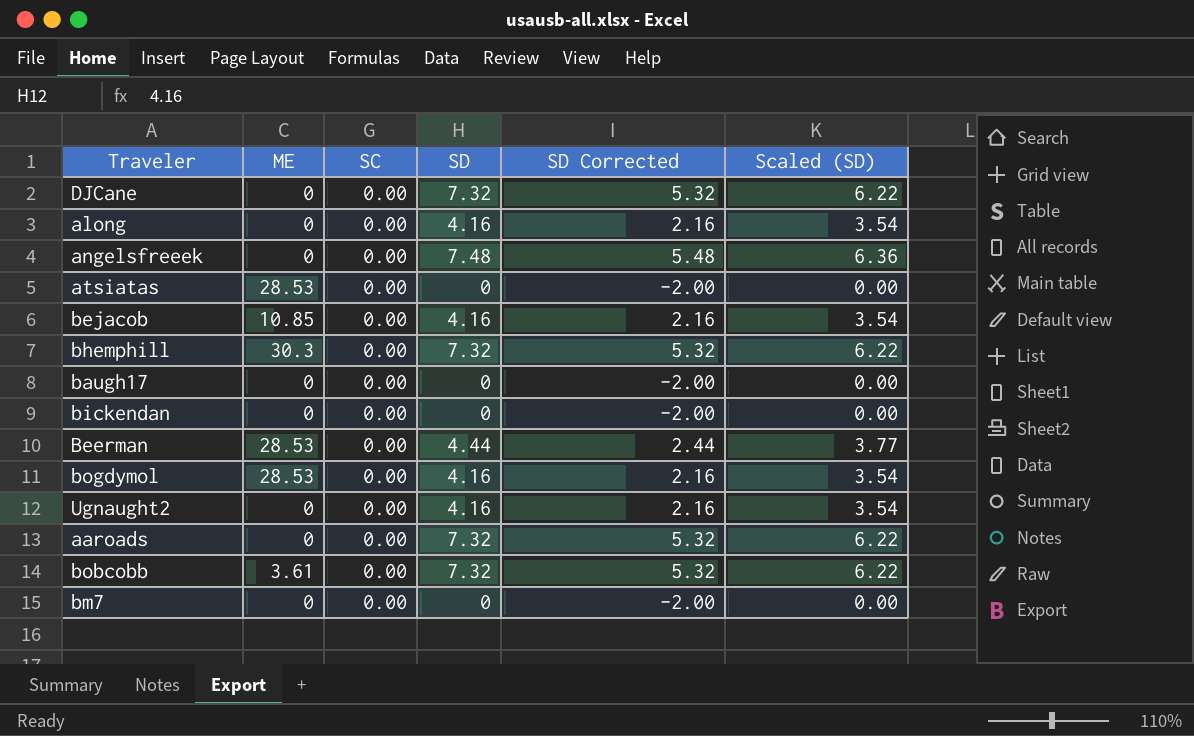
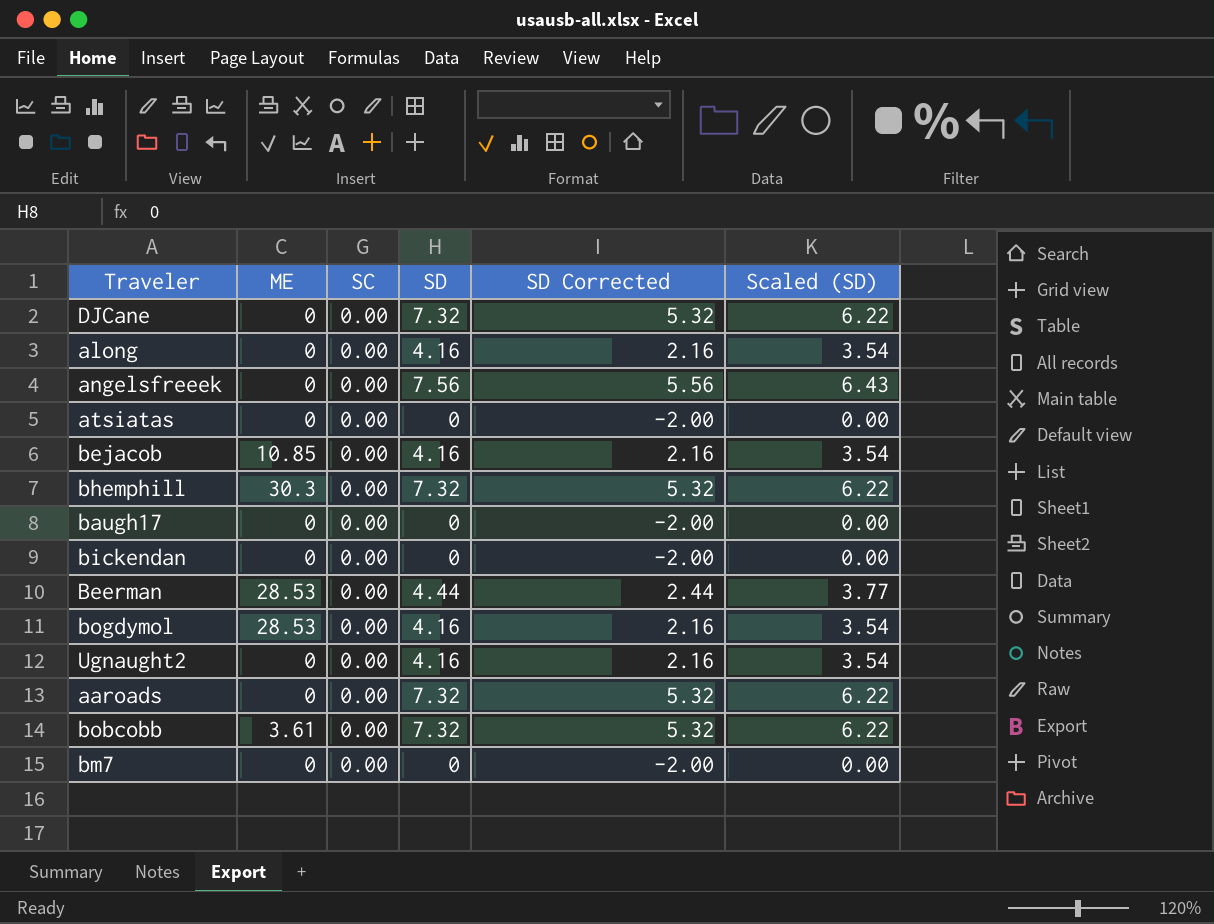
angelsfreeek | SD: 7.48 -> 7.56
angelsfreeek | SD Corrected: 5.48 -> 5.56
angelsfreeek | Scaled (SD): 6.36 -> 6.43
atsiatas | ME: 28.53 -> 0

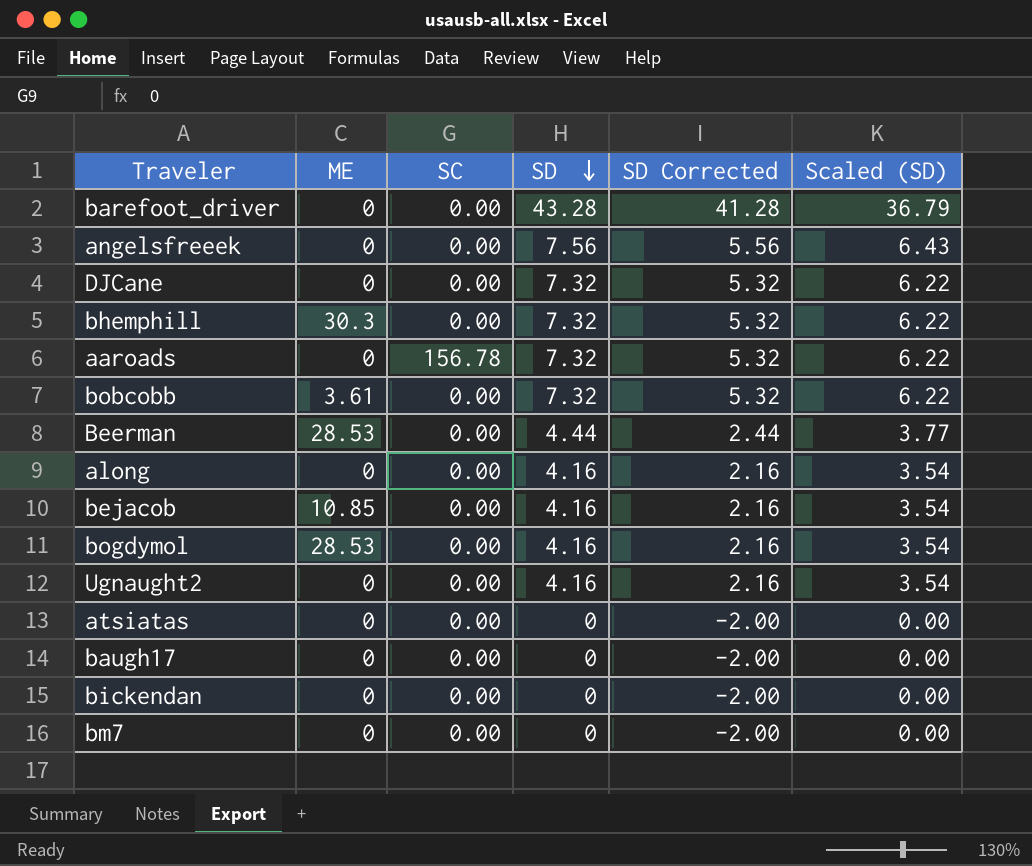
row order: none -> SD descending
row barefoot_driver: none -> 0 | 0.00 | 43.28 | 41.28 | 36.79
aaroads | SC: 0.00 -> 156.78

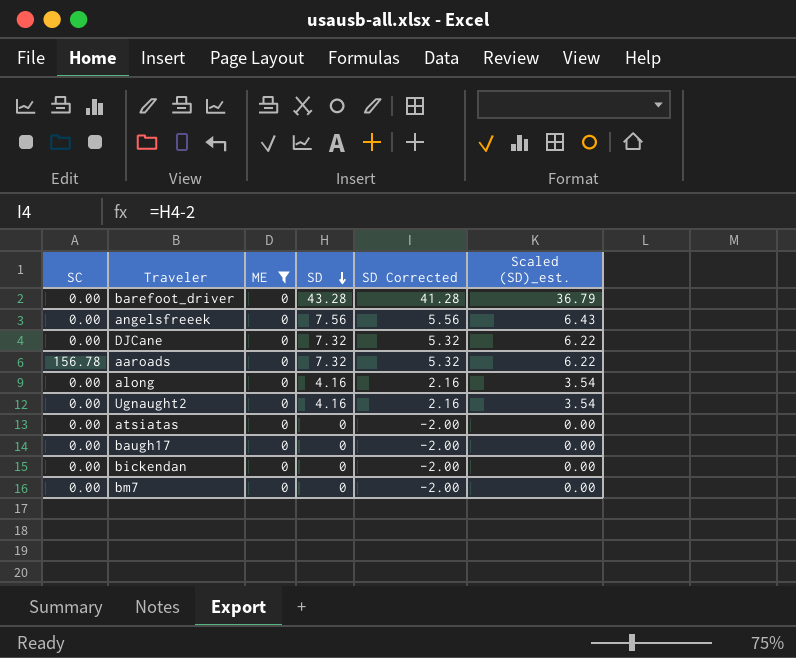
filter: none -> ME = 0
column SC | position: 3 -> 1
column name: Scaled (SD) -> Scaled (SD)_est.

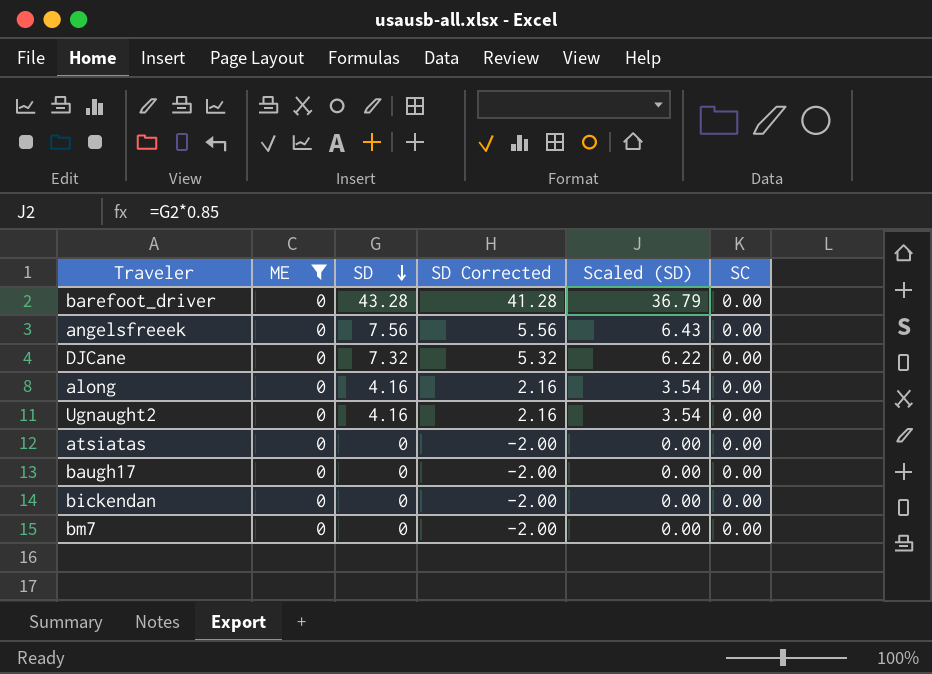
column name: Scaled (SD)_est. -> Scaled (SD)
column SC | position: 1 -> 6
row aaroads: 156.78 | 0 | 7.32 | 5.32 | 6.22 -> none

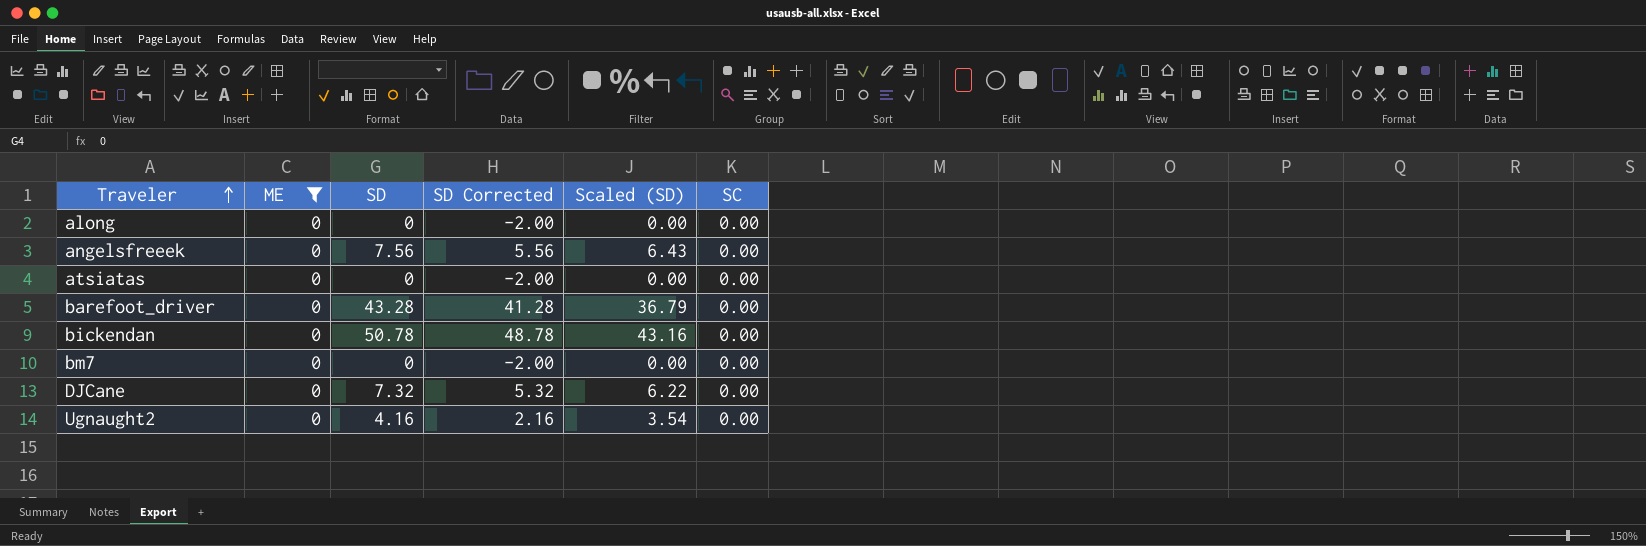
row order: SD descending -> Traveler ascending
row baugh17: 0 | 0 | -2.00 | 0.00 | 0.00 -> none
along | SD: 4.16 -> 0
along | SD Corrected: 2.16 -> -2.00
along | Scaled (SD): 3.54 -> 0.00
bickendan | SD: 0 -> 50.78
bickendan | SD Corrected: -2.00 -> 48.78
bickendan | Scaled (SD): 0.00 -> 43.16

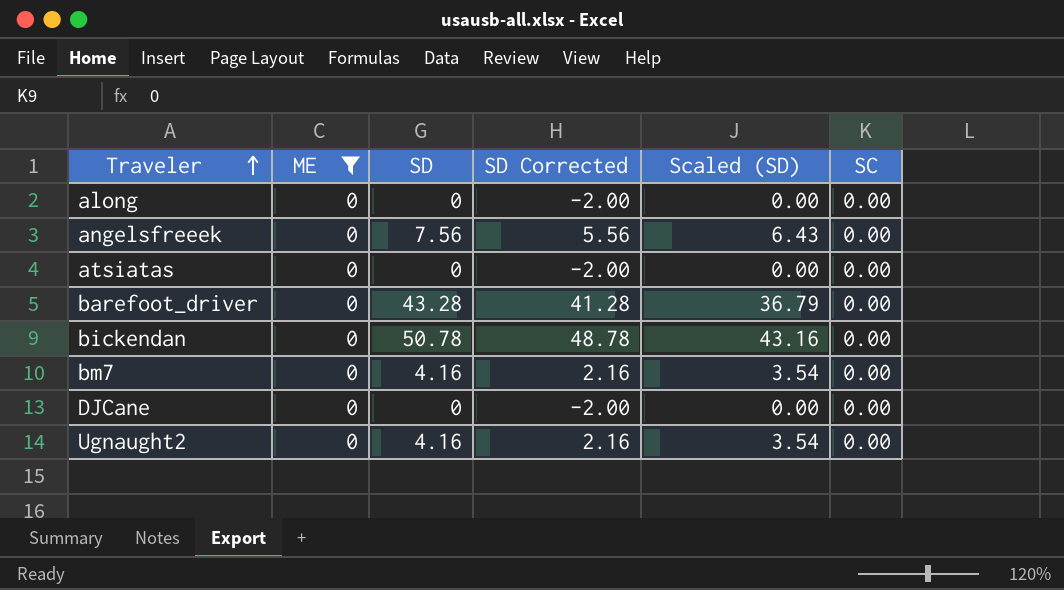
bm7 | SD: 0 -> 4.16
bm7 | SD Corrected: -2.00 -> 2.16
bm7 | Scaled (SD): 0.00 -> 3.54
DJCane | SD: 7.32 -> 0
DJCane | SD Corrected: 5.32 -> -2.00
DJCane | Scaled (SD): 6.22 -> 0.00

